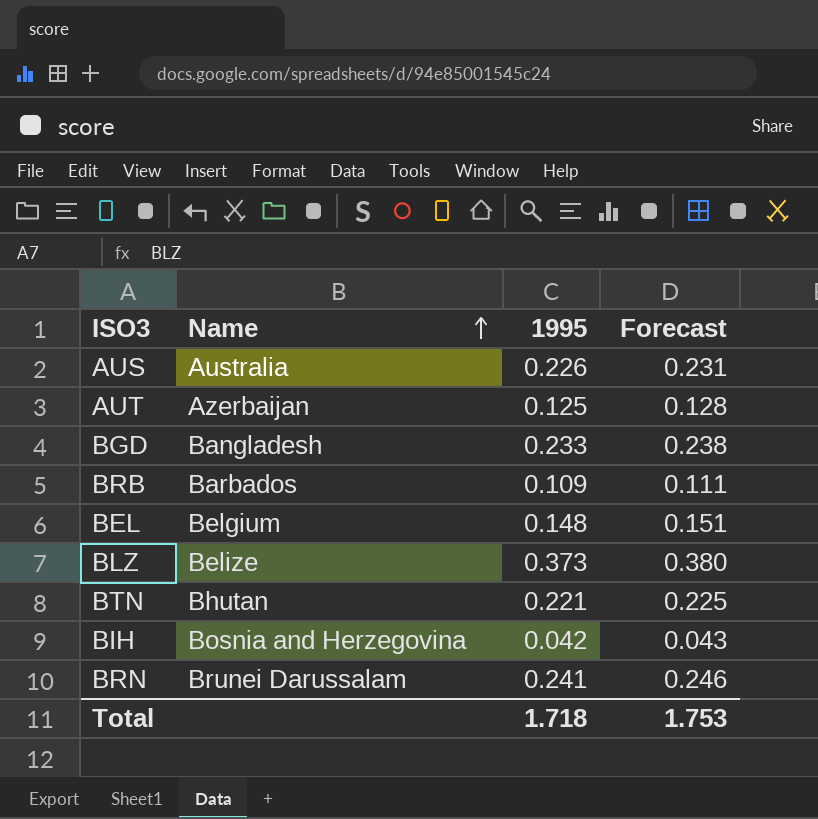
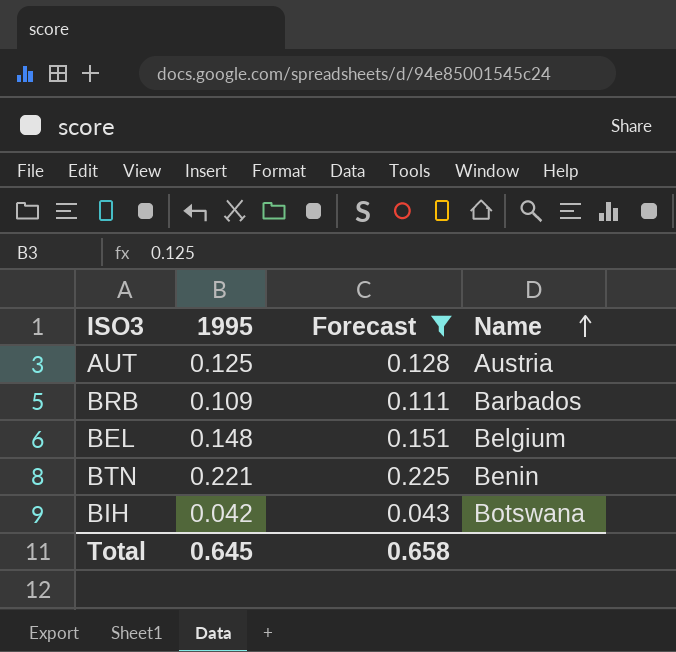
filter: none -> Forecast <= 0.225
column Name | position: 2 -> 4
AUT | Name: Azerbaijan -> Austria
BTN | Name: Bhutan -> Benin
BIH | Name: Bosnia and Herzegovina -> Botswana
Total | 1995: 1.718 -> 0.645
Total | Forecast: 1.753 -> 0.658

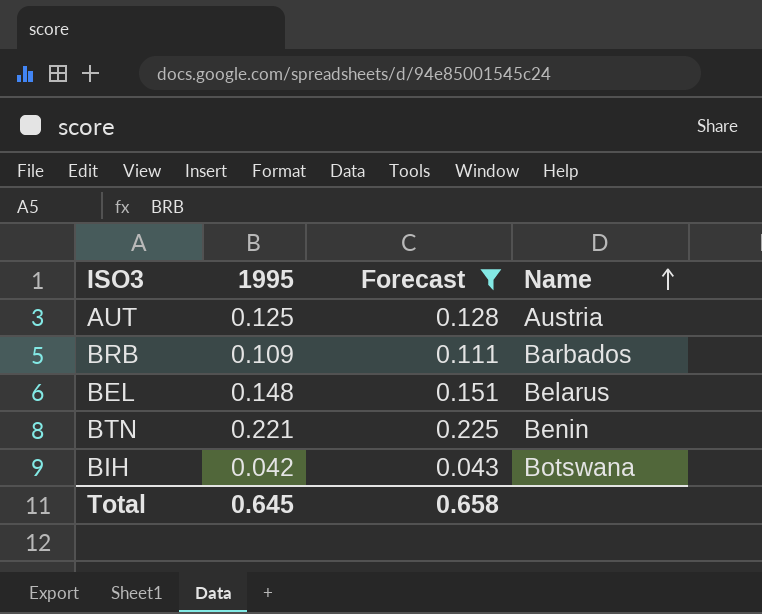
BEL | Name: Belgium -> Belarus

